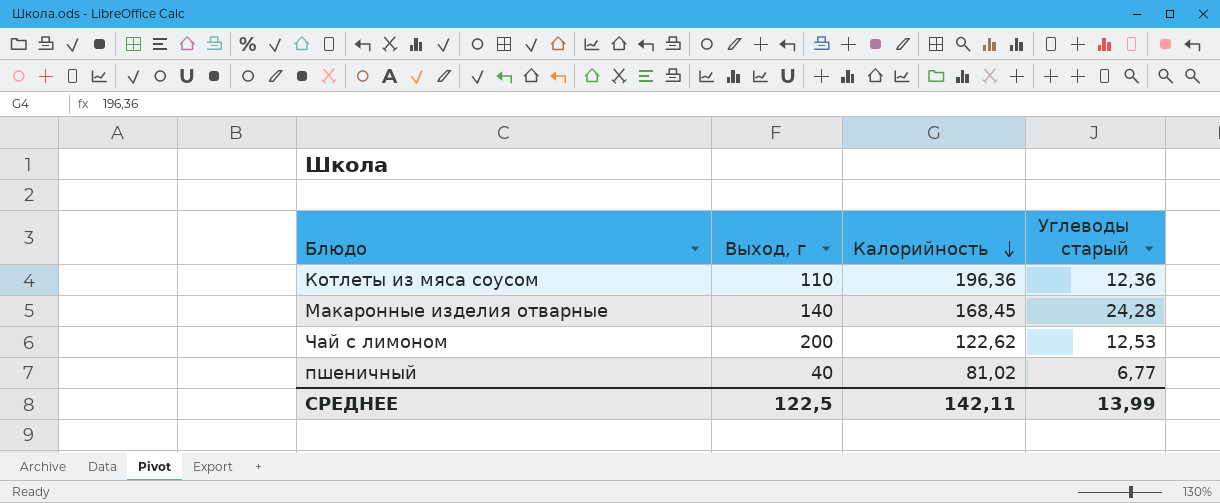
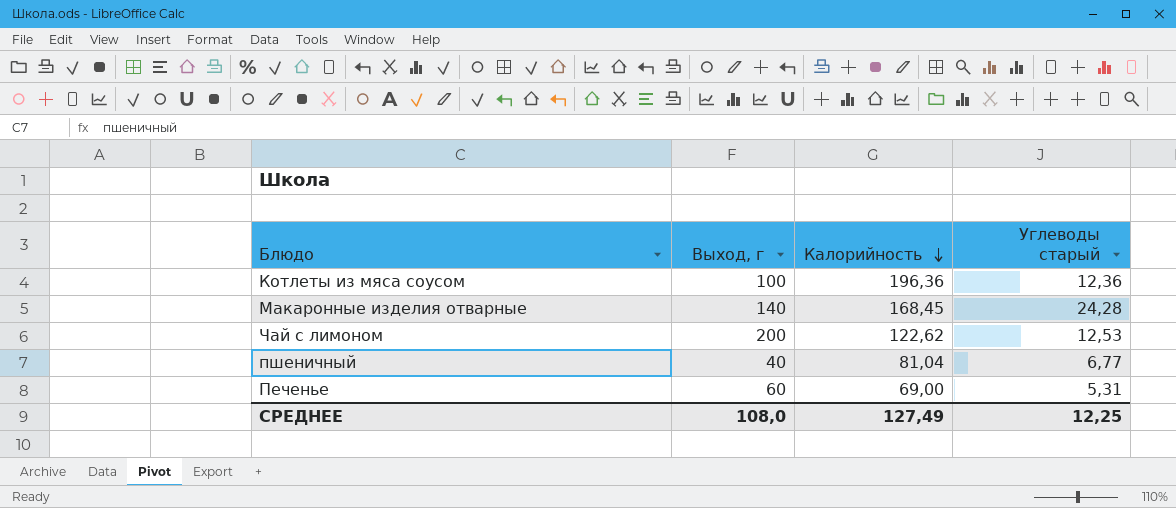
Котлеты из мяса соусом | Выход, г: 110 -> 100
пшеничный | Калорийность: 81,02 -> 81,04
row Печенье: none -> 60 | 69,00 | 5,31
СРЕДНЕЕ | Выход, г: 122,5 -> 108,0
СРЕДНЕЕ | Калорийность: 142,11 -> 127,49
СРЕДНЕЕ | Углеводы старый: 13,99 -> 12,25

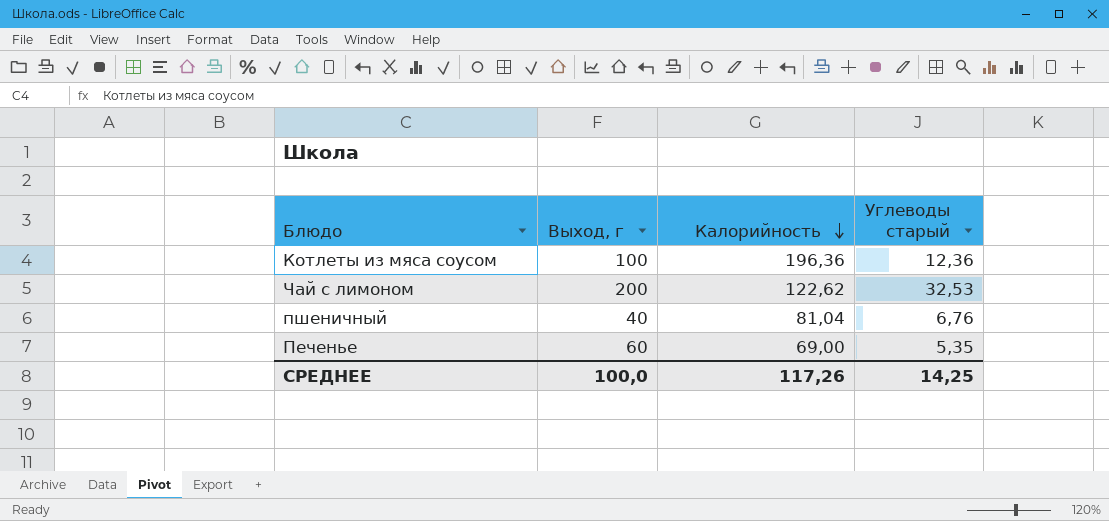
row Макаронные изделия отварные: 140 | 168,45 | 24,28 -> none
Чай с лимоном | Углеводы старый: 12,53 -> 32,53
пшеничный | Углеводы старый: 6,77 -> 6,76
Печенье | Углеводы старый: 5,31 -> 5,35
СРЕДНЕЕ | Выход, г: 108,0 -> 100,0
СРЕДНЕЕ | Калорийность: 127,49 -> 117,26
СРЕДНЕЕ | Углеводы старый: 12,25 -> 14,25

